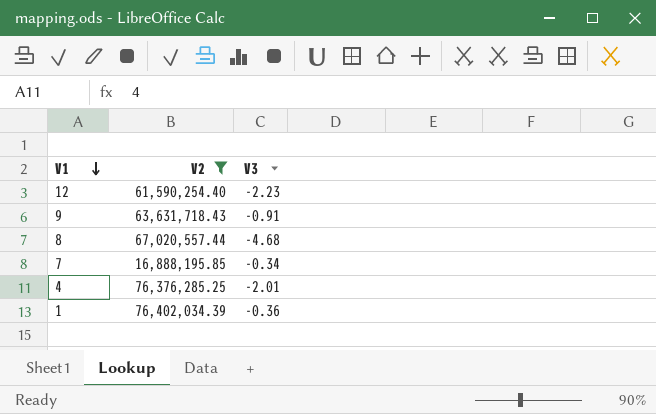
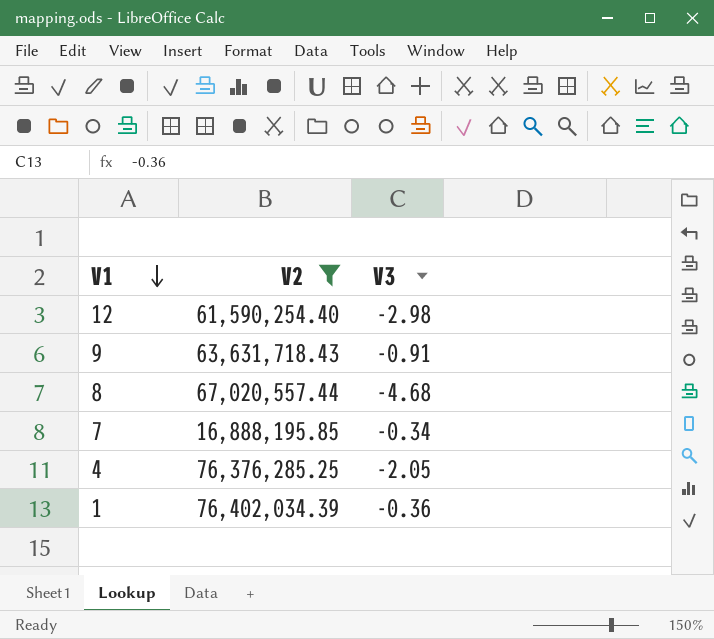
12 | V3: -2.23 -> -2.98
4 | V3: -2.01 -> -2.05

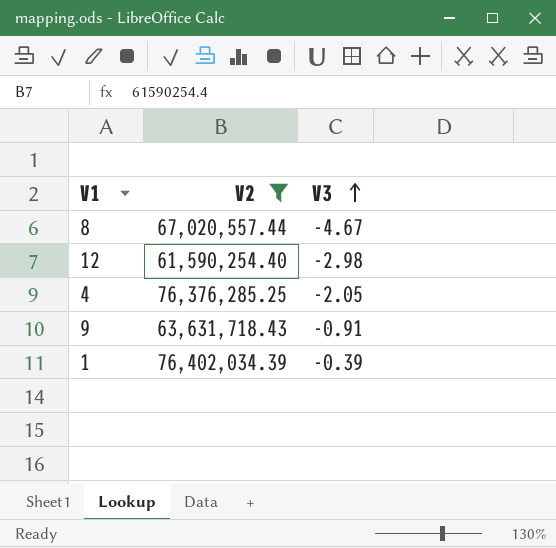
row order: V1 descending -> V3 ascending
row 7: 16,888,195.85 | -0.34 -> none
8 | V3: -4.68 -> -4.67
1 | V3: -0.36 -> -0.39

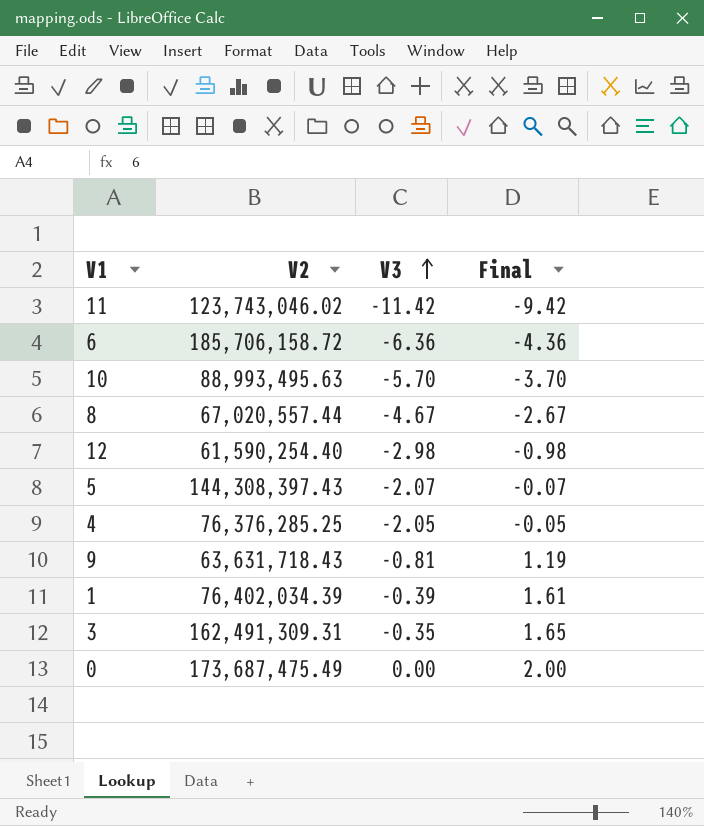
filter: V2 <= 76,402,034.39 -> none
column Final | formula: none -> [V3] + 2
9 | V3: -0.91 -> -0.81

